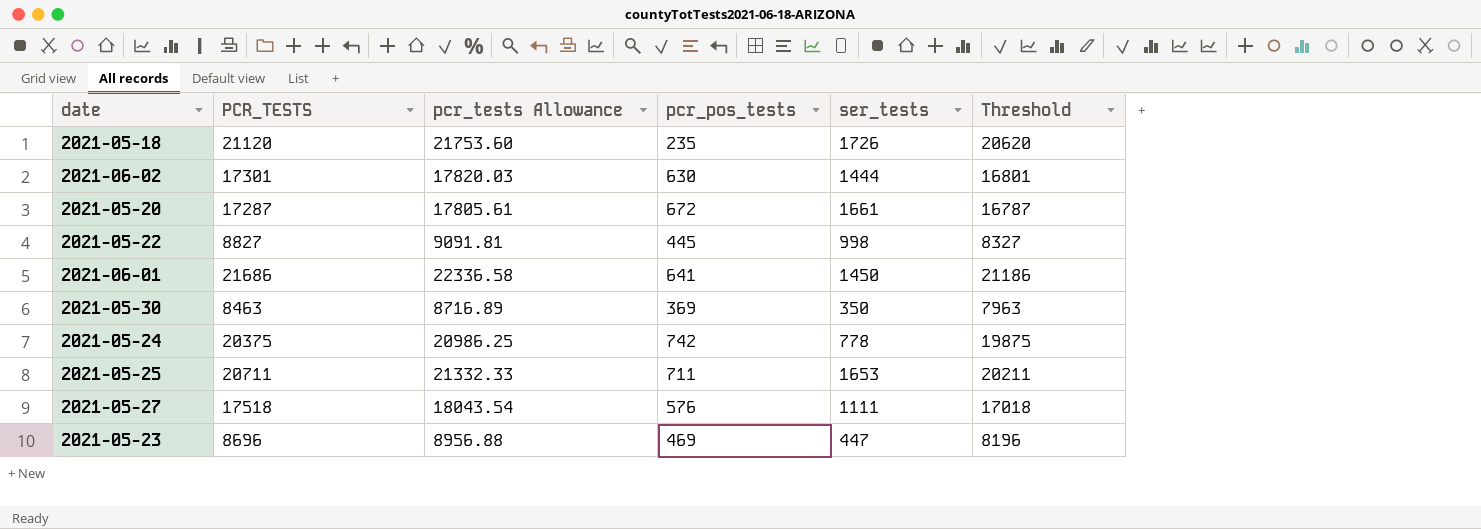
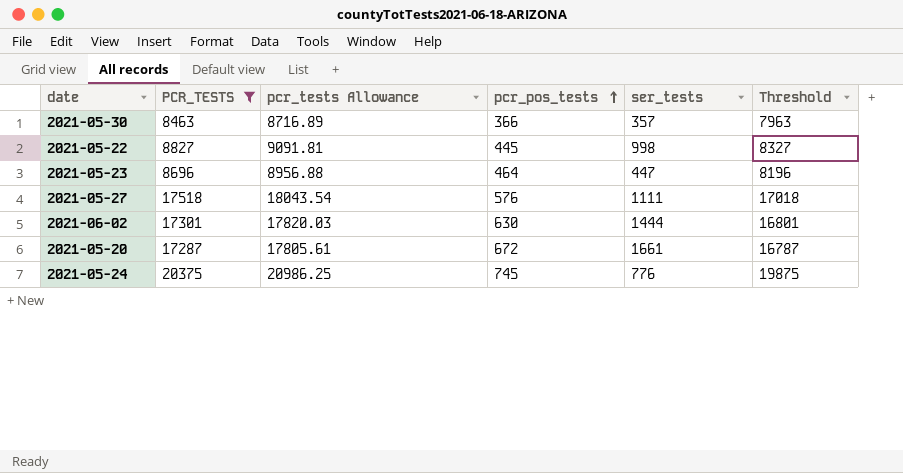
filter: none -> PCR_TESTS <= 20375
row order: none -> pcr_pos_tests ascending
2021-05-30 | pcr_pos_tests: 369 -> 366
2021-05-30 | ser_tests: 350 -> 357
2021-05-23 | pcr_pos_tests: 469 -> 464
2021-05-24 | pcr_pos_tests: 742 -> 745
2021-05-24 | ser_tests: 778 -> 776

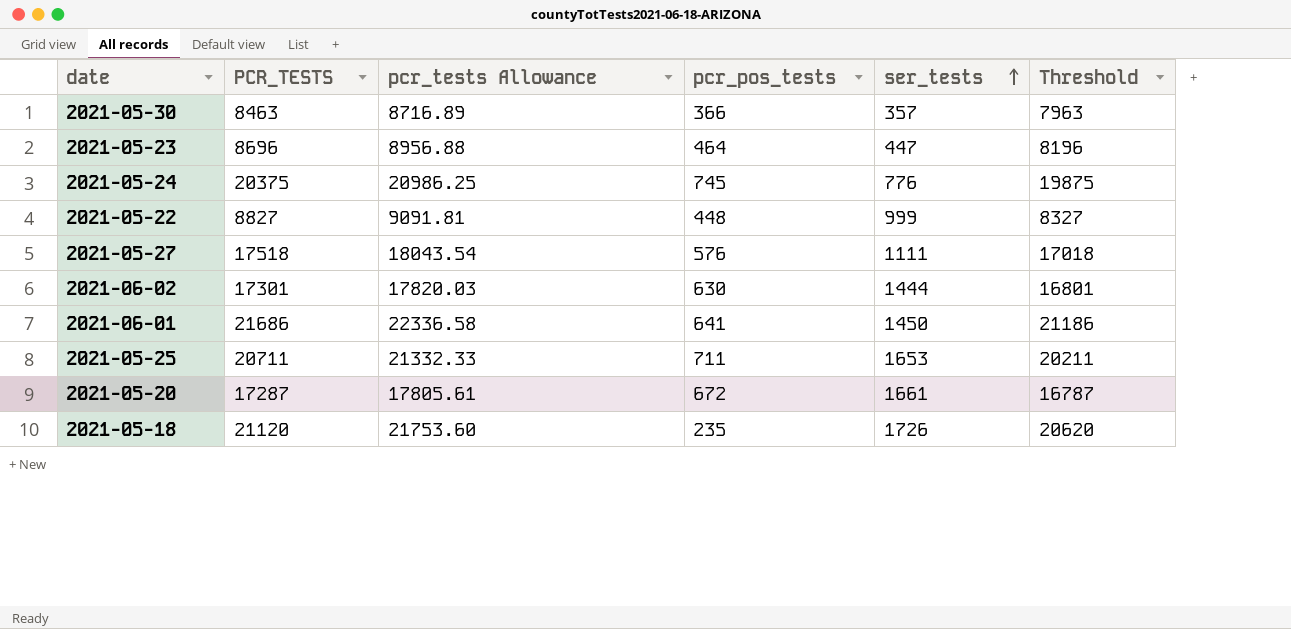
filter: PCR_TESTS <= 20375 -> none
row order: pcr_pos_tests ascending -> ser_tests ascending
2021-05-22 | pcr_pos_tests: 445 -> 448
2021-05-22 | ser_tests: 998 -> 999

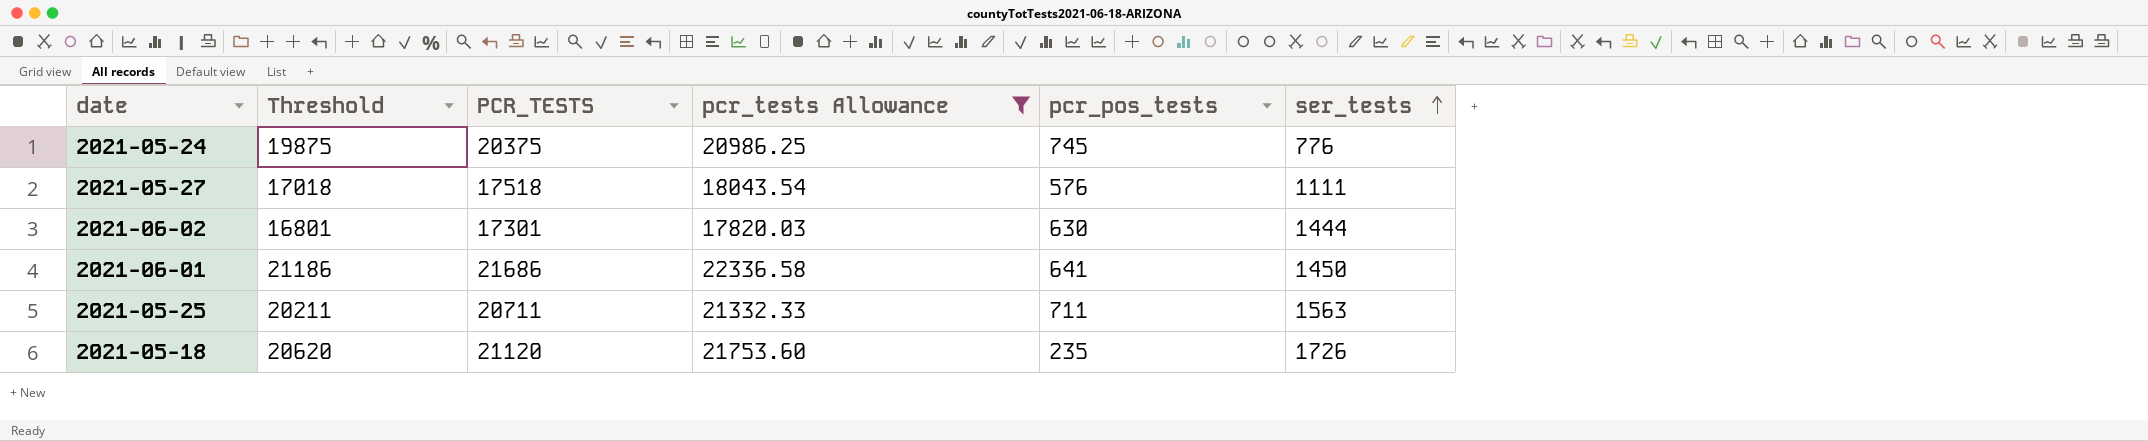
filter: none -> pcr_tests Allowance >= 17820.03
column Threshold | position: 6 -> 2
2021-05-25 | ser_tests: 1653 -> 1563

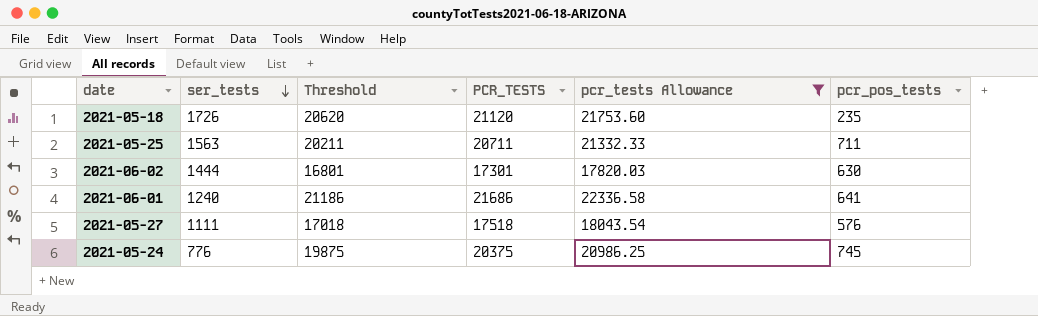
row order: ser_tests ascending -> ser_tests descending
column ser_tests | position: 6 -> 2
2021-06-01 | ser_tests: 1450 -> 1240

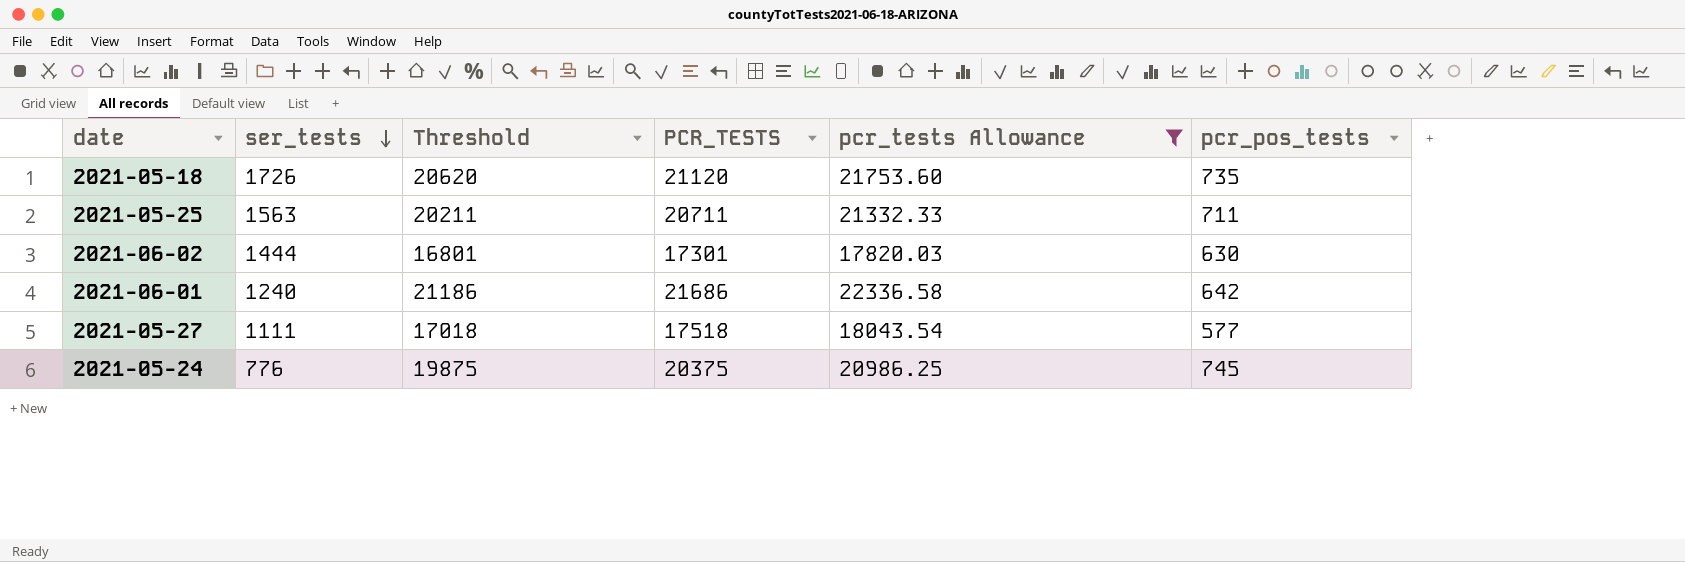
2021-05-18 | pcr_pos_tests: 235 -> 735
2021-06-01 | pcr_pos_tests: 641 -> 642
2021-05-27 | pcr_pos_tests: 576 -> 577

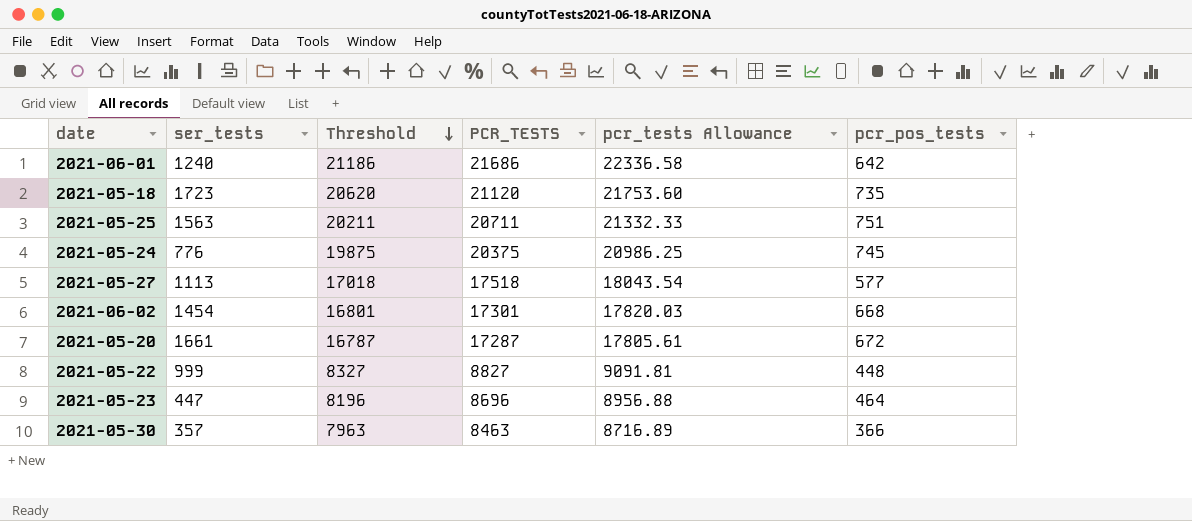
filter: pcr_tests Allowance >= 17820.03 -> none
row order: ser_tests descending -> Threshold descending
2021-05-18 | ser_tests: 1726 -> 1723
2021-05-25 | pcr_pos_tests: 711 -> 751
2021-05-27 | ser_tests: 1111 -> 1113
2021-06-02 | ser_tests: 1444 -> 1454
2021-06-02 | pcr_pos_tests: 630 -> 668

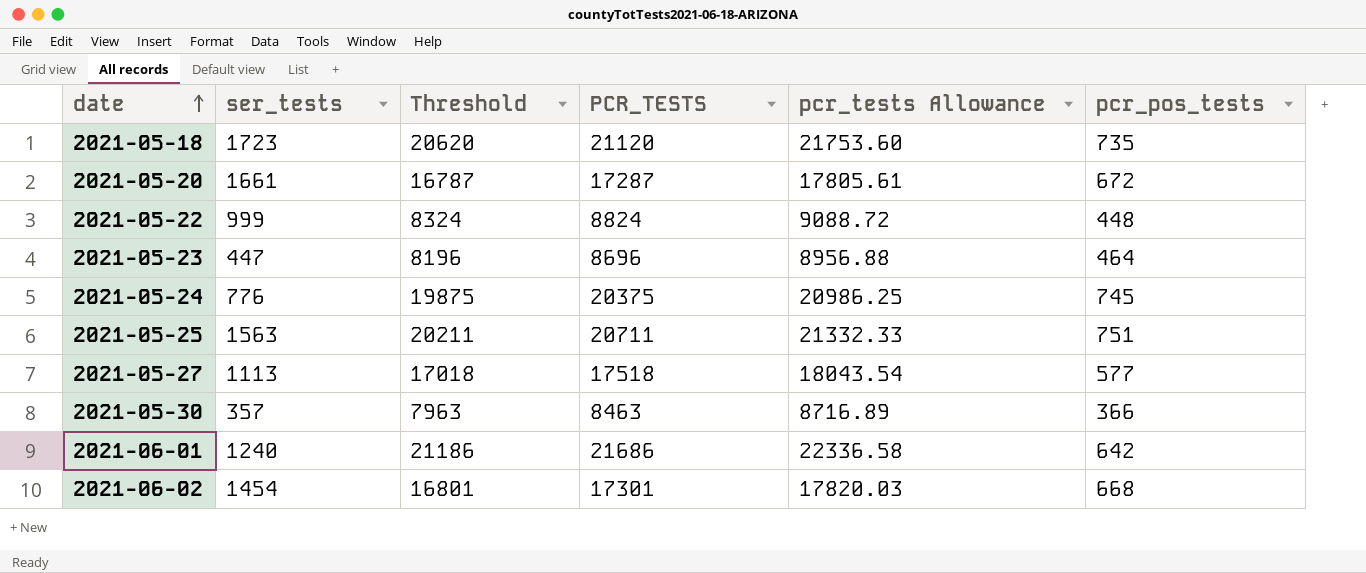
row order: Threshold descending -> date ascending
2021-05-22 | Threshold: 8327 -> 8324
2021-05-22 | PCR_TESTS: 8827 -> 8824
2021-05-22 | pcr_tests Allowance: 9091.81 -> 9088.72

